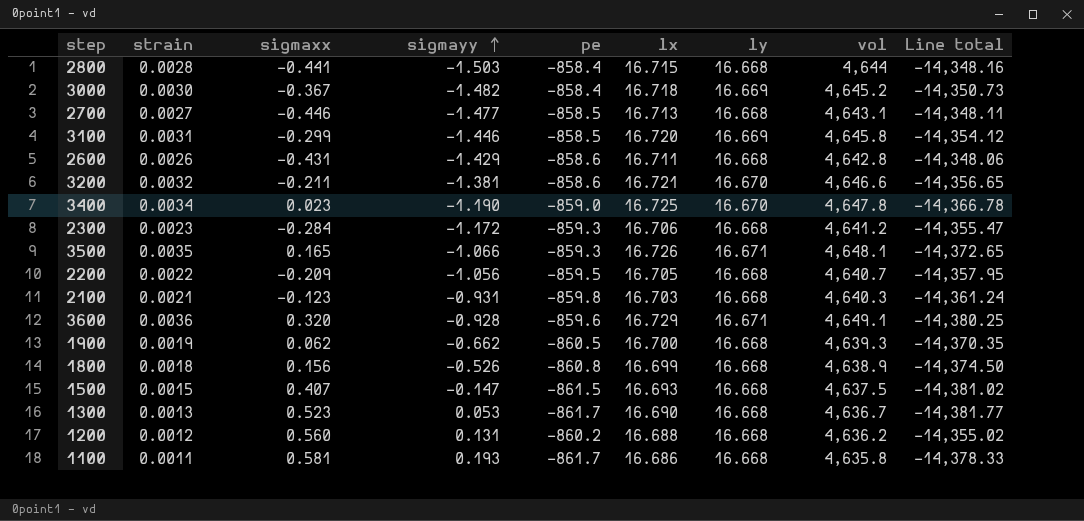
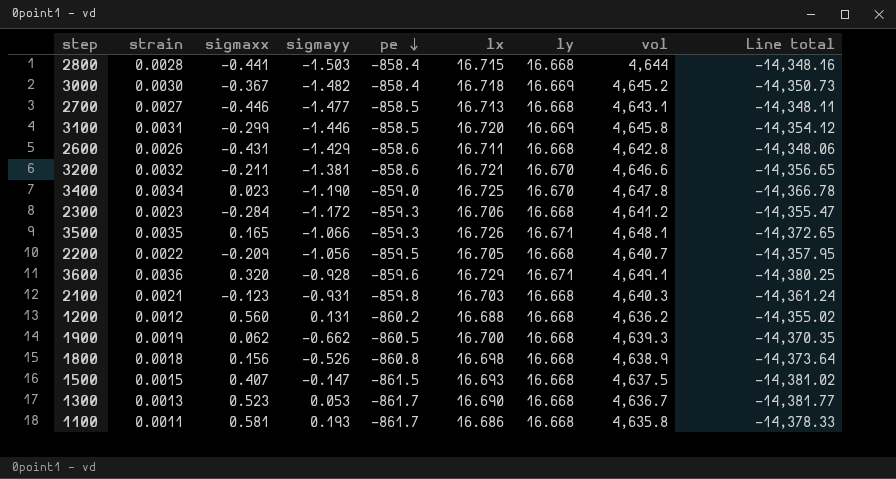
row order: sigmayy ascending -> pe descending
1800 | lx: 16.699 -> 16.698
1800 | Line total: -14,374.50 -> -14,373.64

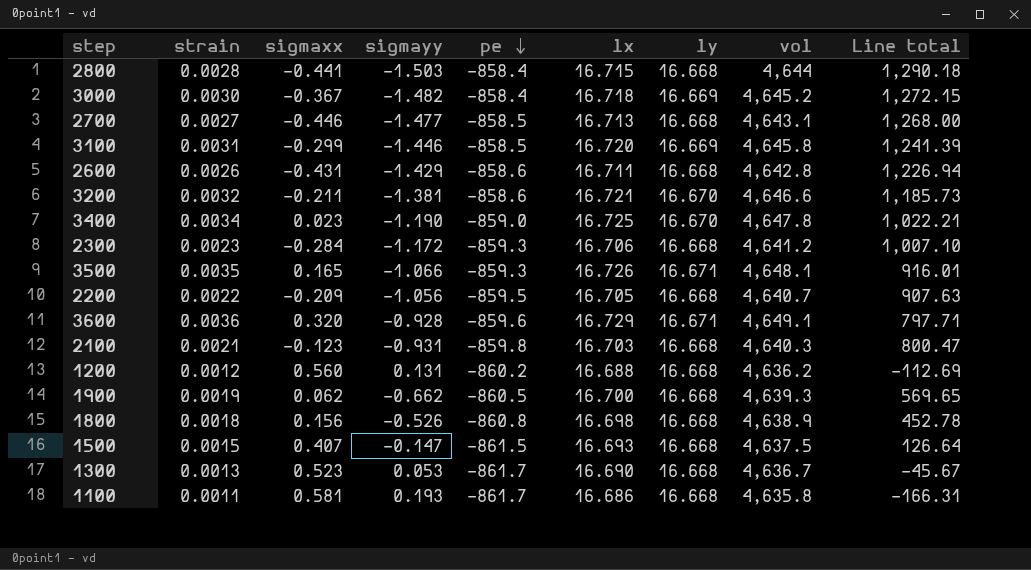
column Line total | formula: [pe] * [lx] -> [sigmayy] * [pe]

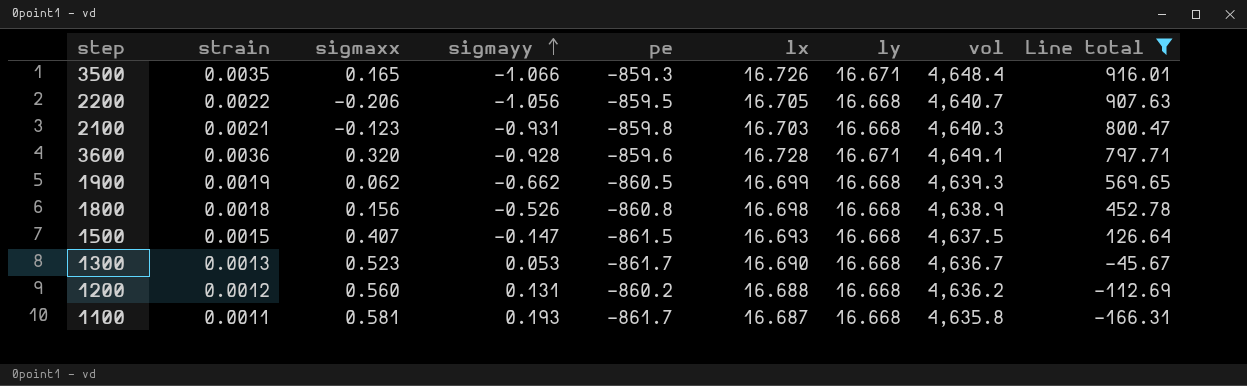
filter: none -> Line total <= 916.01
row order: pe descending -> sigmayy ascending
3500 | vol: 4,648.1 -> 4,648.4
2200 | sigmaxx: -0.209 -> -0.206
3600 | lx: 16.729 -> 16.728
1900 | lx: 16.700 -> 16.699
1100 | lx: 16.686 -> 16.687

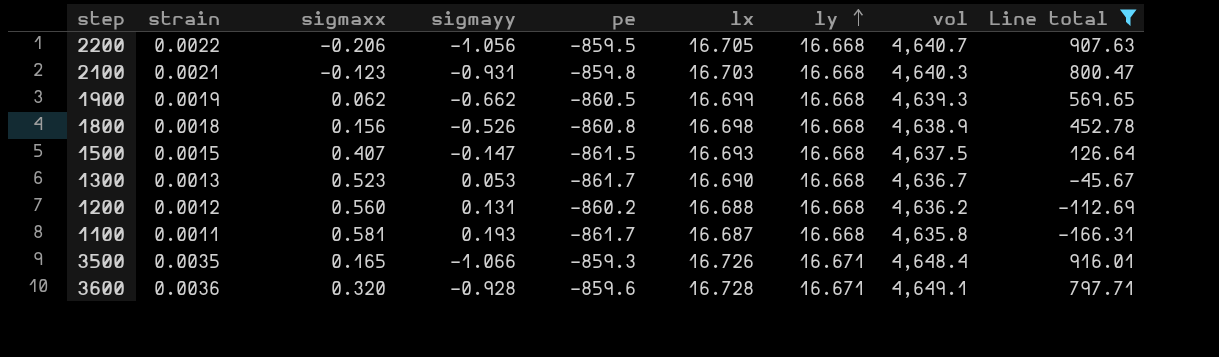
row order: sigmayy ascending -> ly ascending

